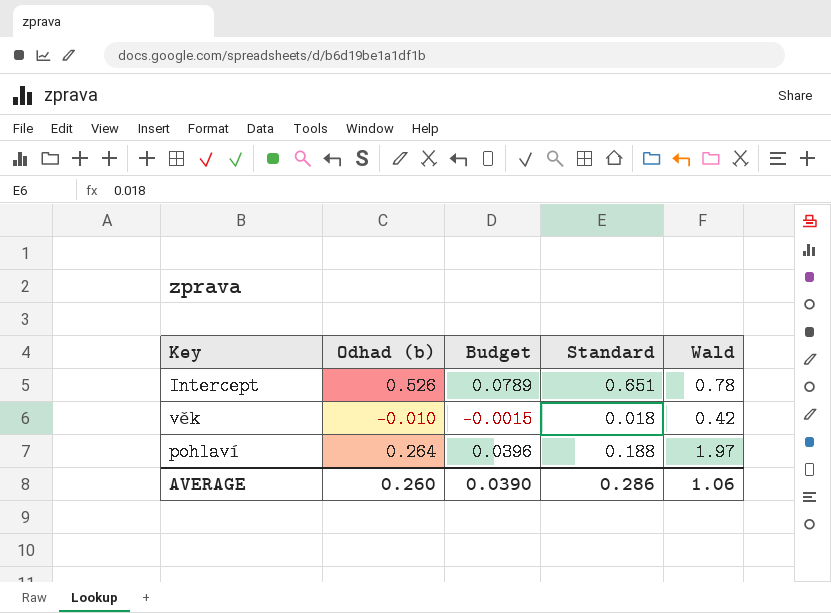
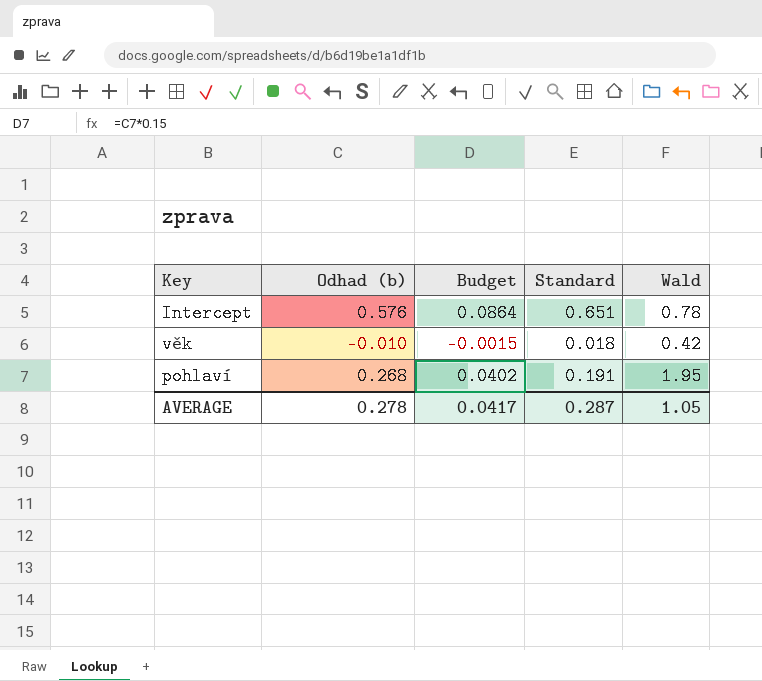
Intercept | Odhad (b): 0.526 -> 0.576
Intercept | Budget: 0.0789 -> 0.0864
pohlaví | Odhad (b): 0.264 -> 0.268
pohlaví | Budget: 0.0396 -> 0.0402
pohlaví | Standard: 0.188 -> 0.191
pohlaví | Wald: 1.97 -> 1.95
AVERAGE | Odhad (b): 0.260 -> 0.278
AVERAGE | Budget: 0.0390 -> 0.0417
AVERAGE | Standard: 0.286 -> 0.287
AVERAGE | Wald: 1.06 -> 1.05

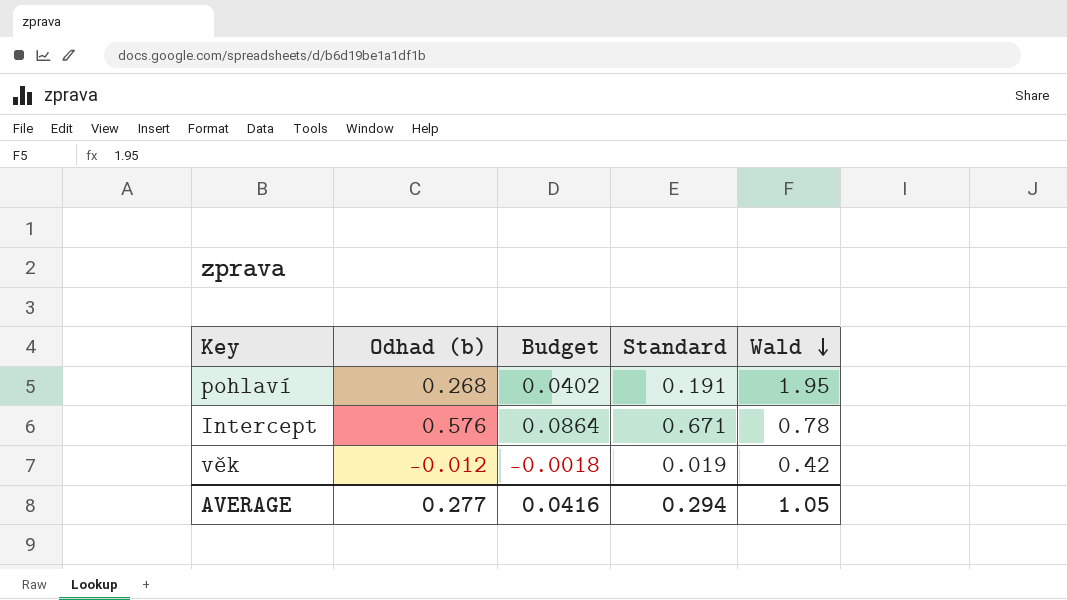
row order: none -> Wald descending
Intercept | Standard: 0.651 -> 0.671
věk | Odhad (b): -0.010 -> -0.012
věk | Budget: -0.0015 -> -0.0018
věk | Standard: 0.018 -> 0.019
AVERAGE | Odhad (b): 0.278 -> 0.277
AVERAGE | Budget: 0.0417 -> 0.0416
AVERAGE | Standard: 0.287 -> 0.294

